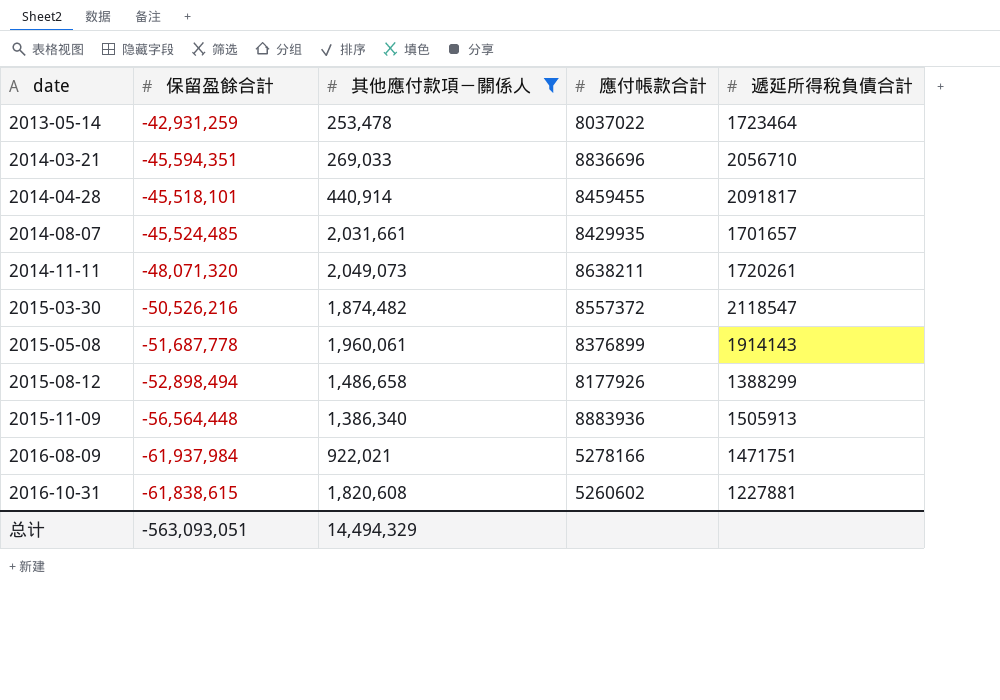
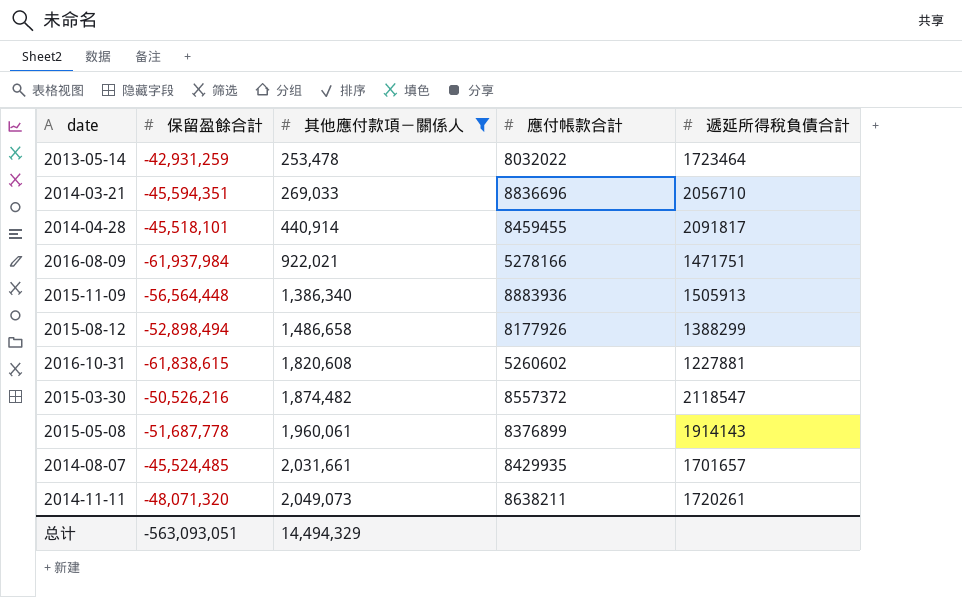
row order: date ascending -> 其他應付款項－關係人 ascending
2013-05-14 | 應付帳款合計: 8037022 -> 8032022

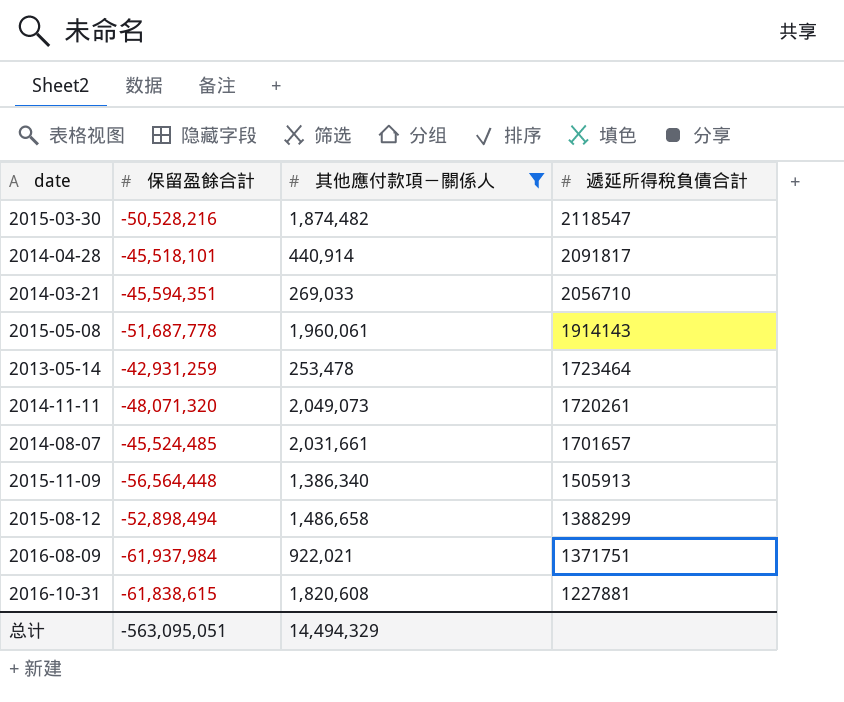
row order: 其他應付款項－關係人 ascending -> 遞延所得稅負債合計 descending
column 應付帳款合計 | position: 4 -> none
2015-03-30 | 保留盈餘合計: -50,526,216 -> -50,528,216
2016-08-09 | 遞延所得稅負債合計: 1471751 -> 1371751
总计 | 保留盈餘合計: -563,093,051 -> -563,095,051

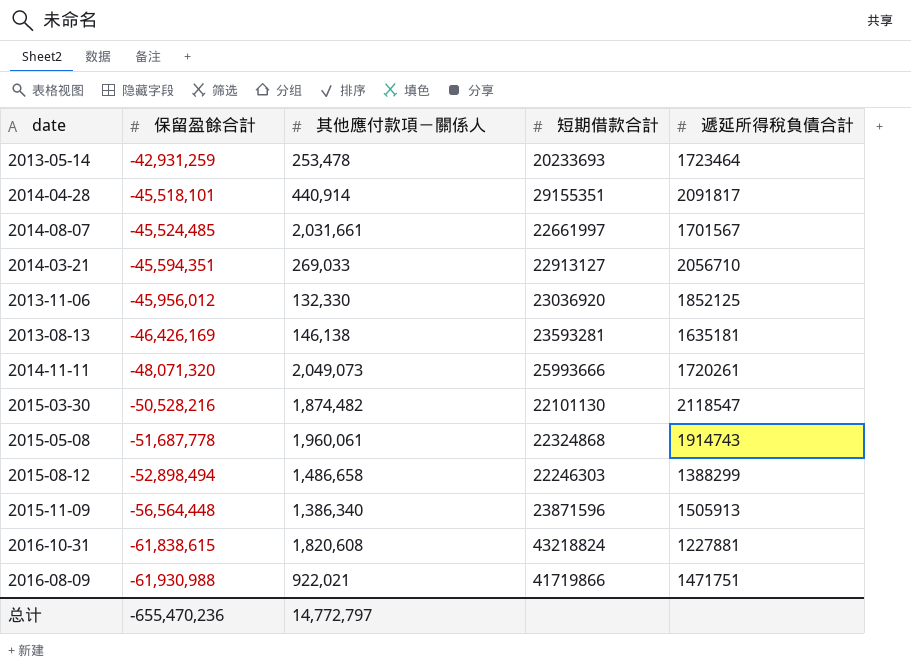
filter: 其他應付款項－關係人 >= 253,478 -> none
row order: 遞延所得稅負債合計 descending -> 保留盈餘合計 descending
column 短期借款合計 | position: none -> 4
2014-08-07 | 遞延所得稅負債合計: 1701657 -> 1701567
2015-05-08 | 遞延所得稅負債合計: 1914143 -> 1914743
2016-08-09 | 保留盈餘合計: -61,937,984 -> -61,930,988
2016-08-09 | 遞延所得稅負債合計: 1371751 -> 1471751
总计 | 保留盈餘合計: -563,095,051 -> -655,470,236
总计 | 其他應付款項－關係人: 14,494,329 -> 14,772,797

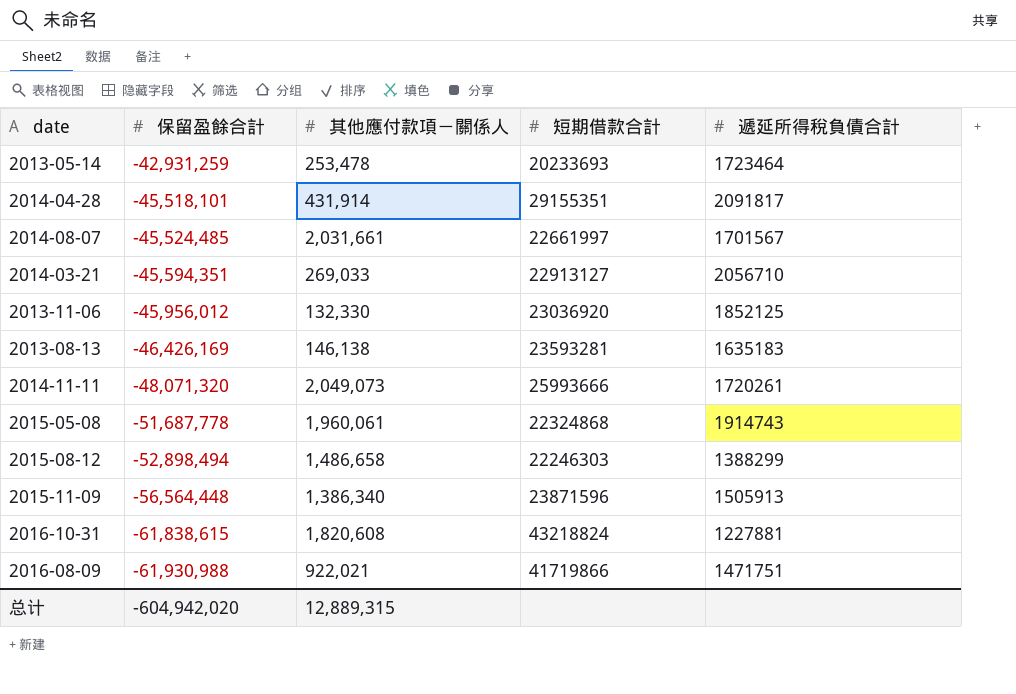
row 2015-03-30: -50,528,216 | 1,874,482 | 22101130 | 2118547 -> none
2014-04-28 | 其他應付款項－關係人: 440,914 -> 431,914
2013-08-13 | 遞延所得稅負債合計: 1635181 -> 1635183
总计 | 保留盈餘合計: -655,470,236 -> -604,942,020
总计 | 其他應付款項－關係人: 14,772,797 -> 12,889,315

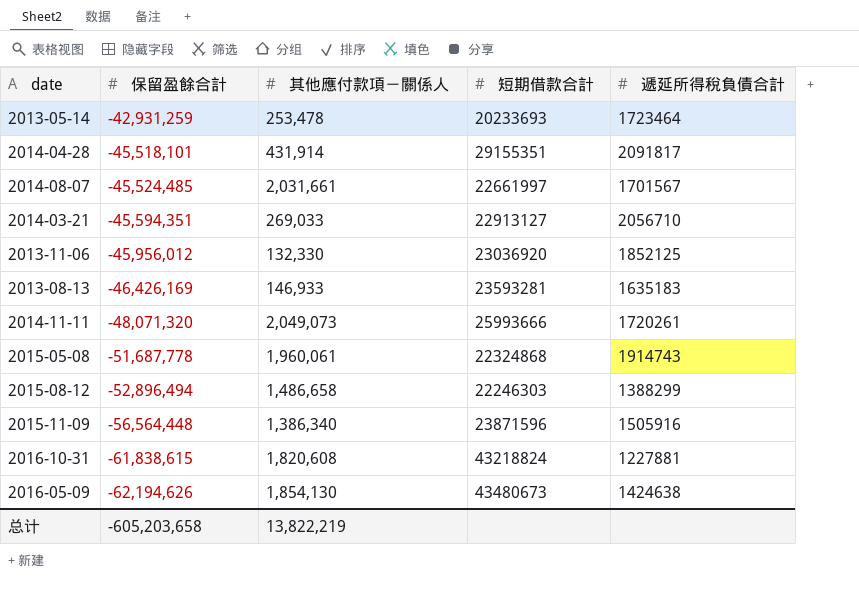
row 2016-08-09: -61,930,988 | 922,021 | 41719866 | 1471751 -> none
2013-08-13 | 其他應付款項－關係人: 146,138 -> 146,933
2015-08-12 | 保留盈餘合計: -52,898,494 -> -52,896,494
2015-11-09 | 遞延所得稅負債合計: 1505913 -> 1505916
row 2016-05-09: none -> -62,194,626 | 1,854,130 | 43480673 | 1424638
总计 | 保留盈餘合計: -604,942,020 -> -605,203,658
总计 | 其他應付款項－關係人: 12,889,315 -> 13,822,219

